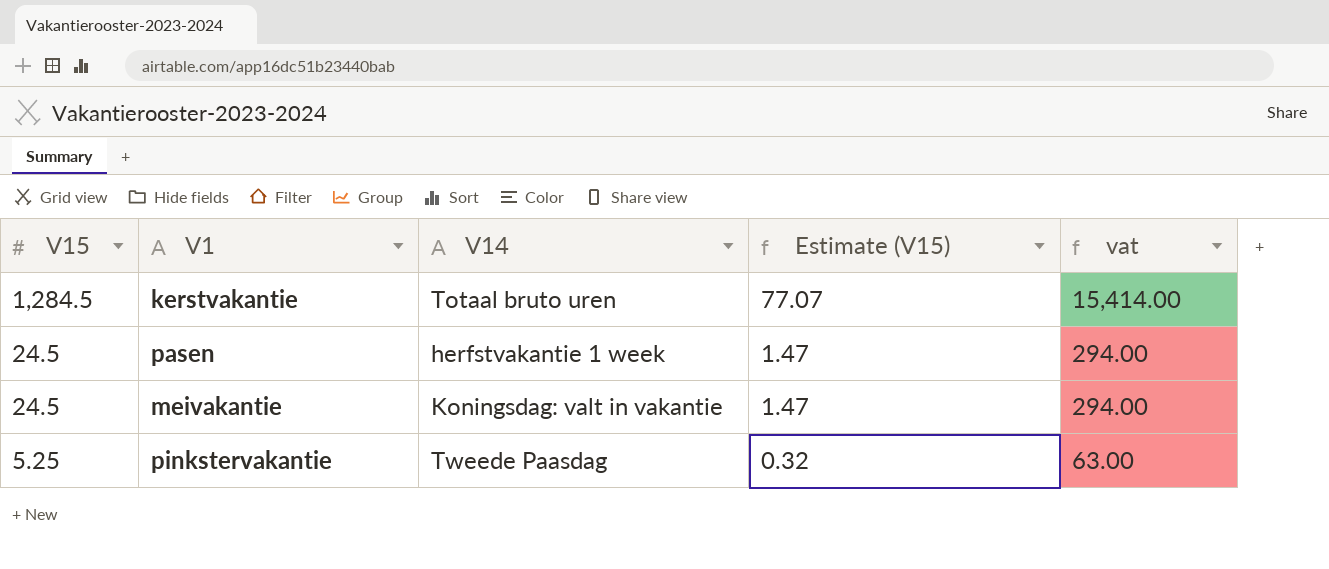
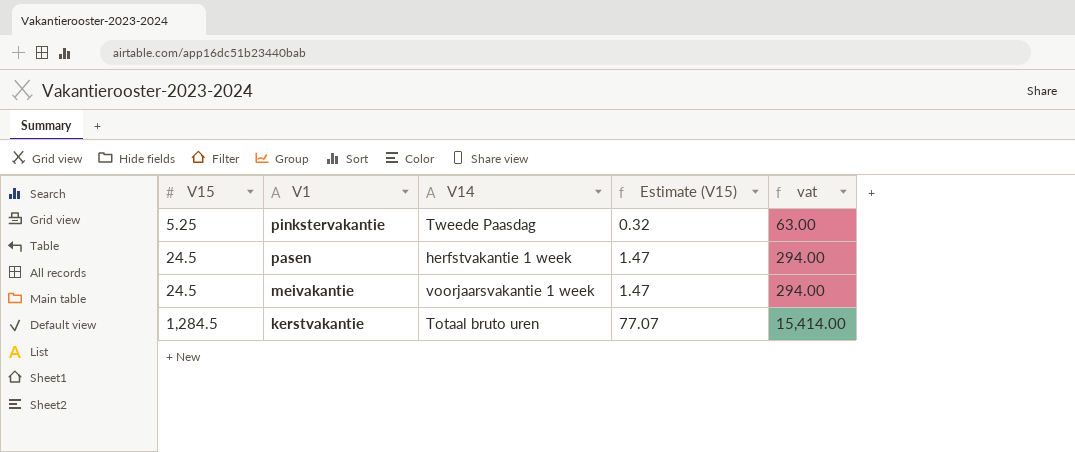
row order: V15 descending -> V15 ascending
meivakantie | V14: Koningsdag: valt in vakantie -> voorjaarsvakantie 1 week

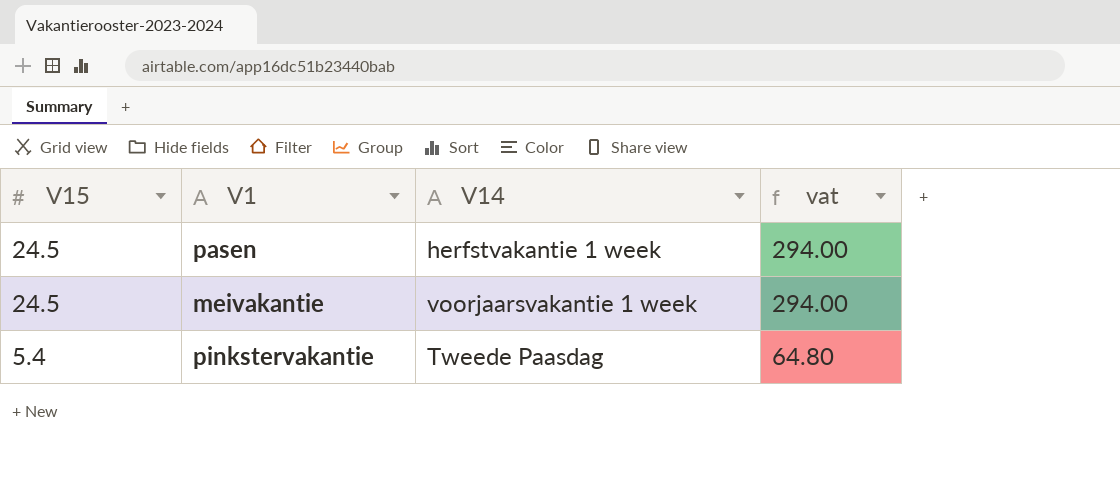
row order: V15 ascending -> V15 descending
column Estimate (V15) | formula: [V15] * 0.06 -> none
row kerstvakantie: 1,284.5 | Totaal bruto uren | 77.07 | 15,414.00 -> none
pinkstervakantie | V15: 5.25 -> 5.4
pinkstervakantie | vat: 63.00 -> 64.80

